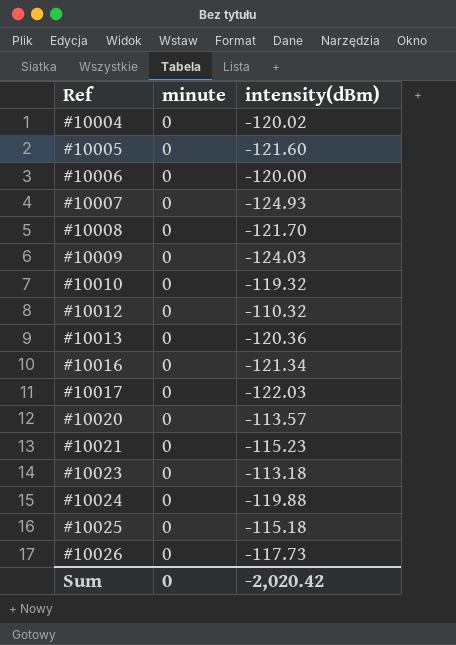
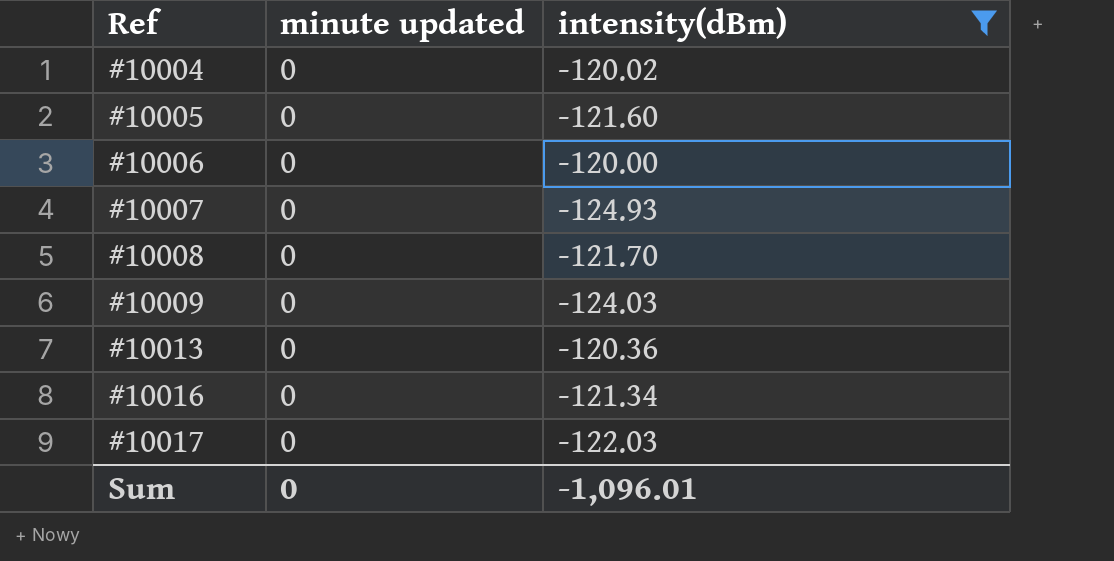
filter: none -> intensity(dBm) <= -120.00
column name: minute -> minute updated
Sum | intensity(dBm): -2,020.42 -> -1,096.01

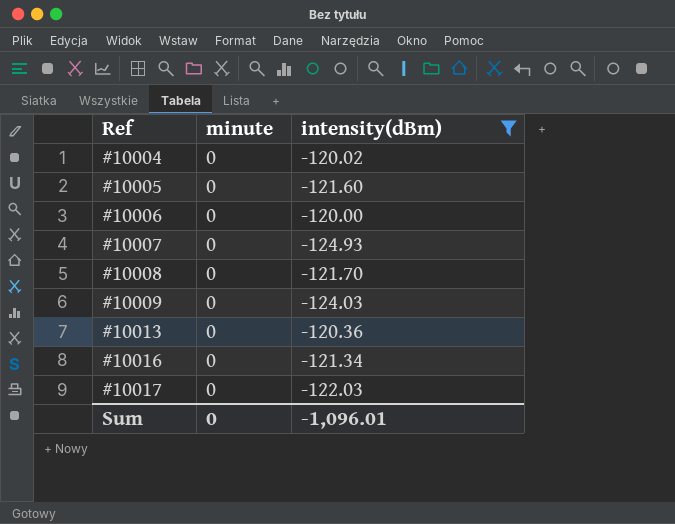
column name: minute updated -> minute

